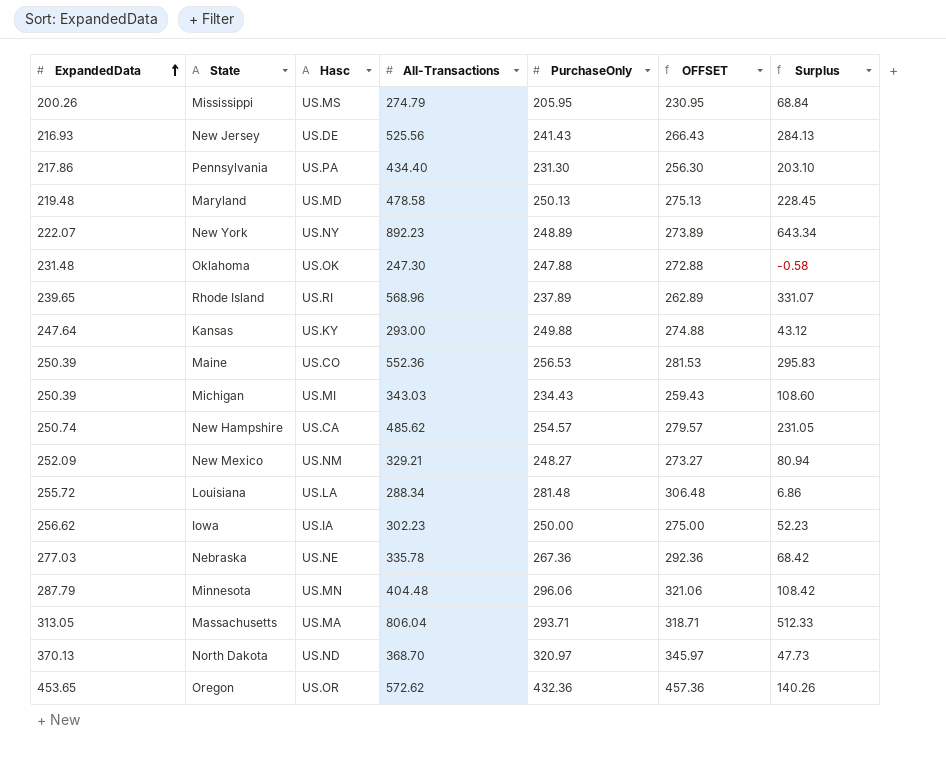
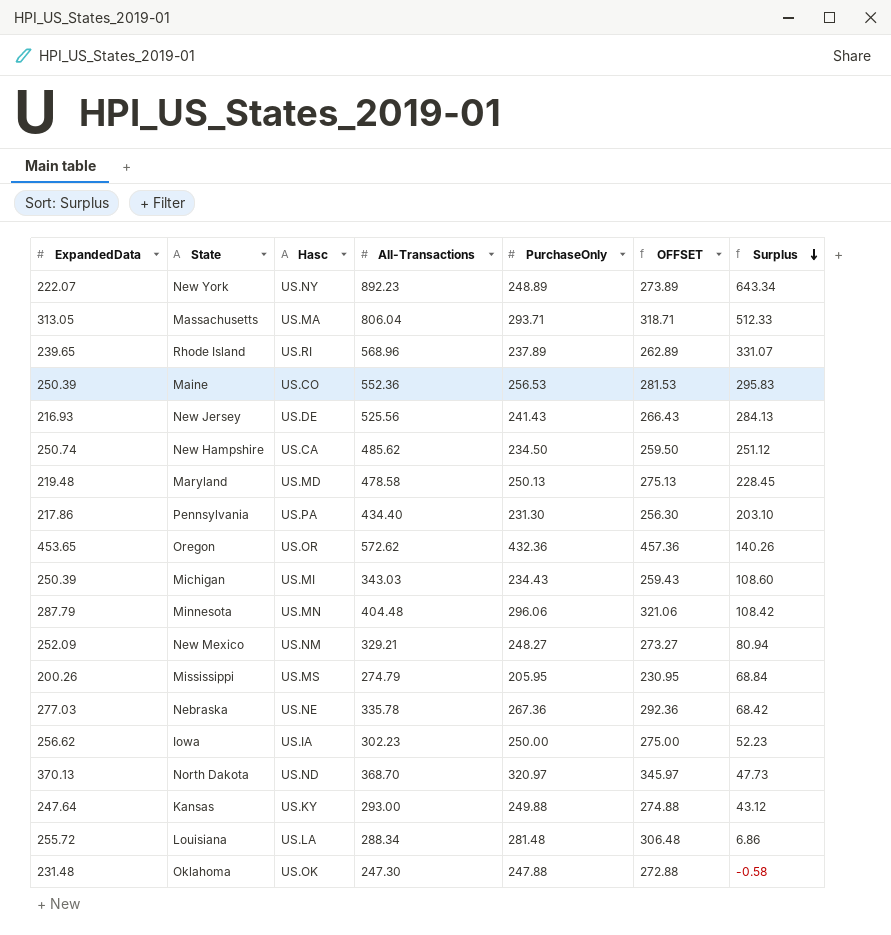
row order: ExpandedData ascending -> Surplus descending
New Hampshire | PurchaseOnly: 254.57 -> 234.50
New Hampshire | OFFSET: 279.57 -> 259.50
New Hampshire | Surplus: 231.05 -> 251.12

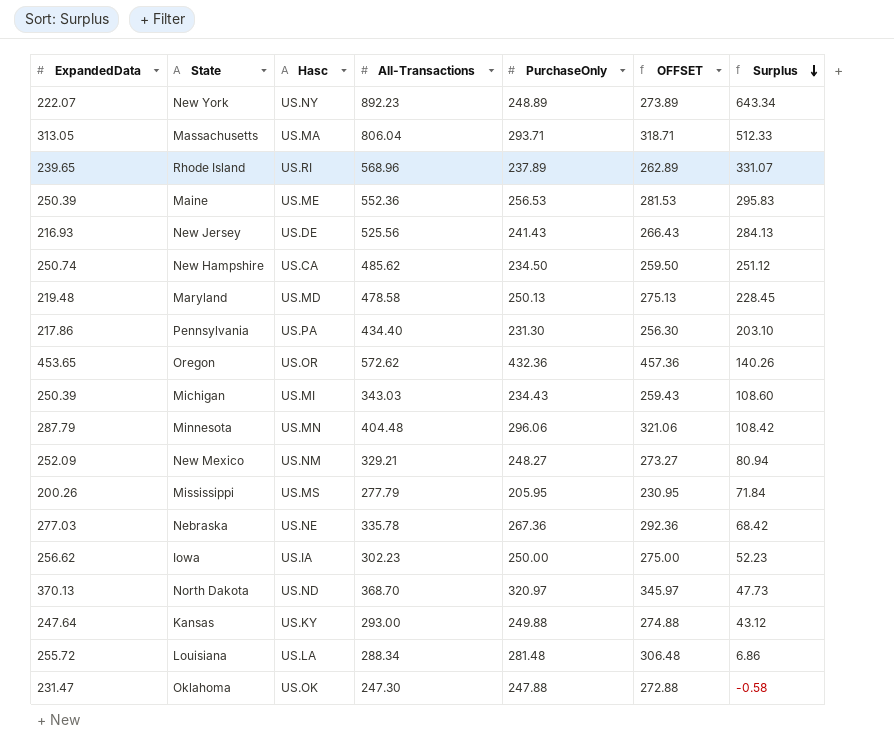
Maine | Hasc: US.CO -> US.ME
Mississippi | All-Transactions: 274.79 -> 277.79
Mississippi | Surplus: 68.84 -> 71.84
Oklahoma | ExpandedData: 231.48 -> 231.47

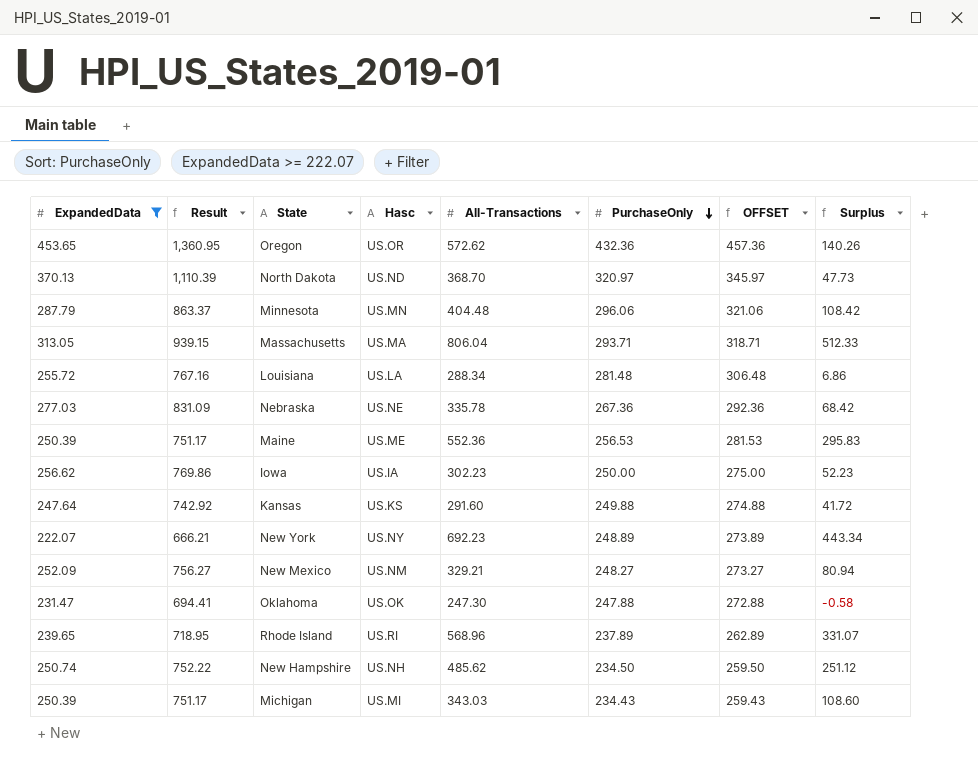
filter: none -> ExpandedData >= 222.07
row order: Surplus descending -> PurchaseOnly descending
column Result | formula: none -> [ExpandedData] * 3
Kansas | Hasc: US.KY -> US.KS
Kansas | All-Transactions: 293.00 -> 291.60
Kansas | Surplus: 43.12 -> 41.72
New York | All-Transactions: 892.23 -> 692.23
New York | Surplus: 643.34 -> 443.34
New Hampshire | Hasc: US.CA -> US.NH

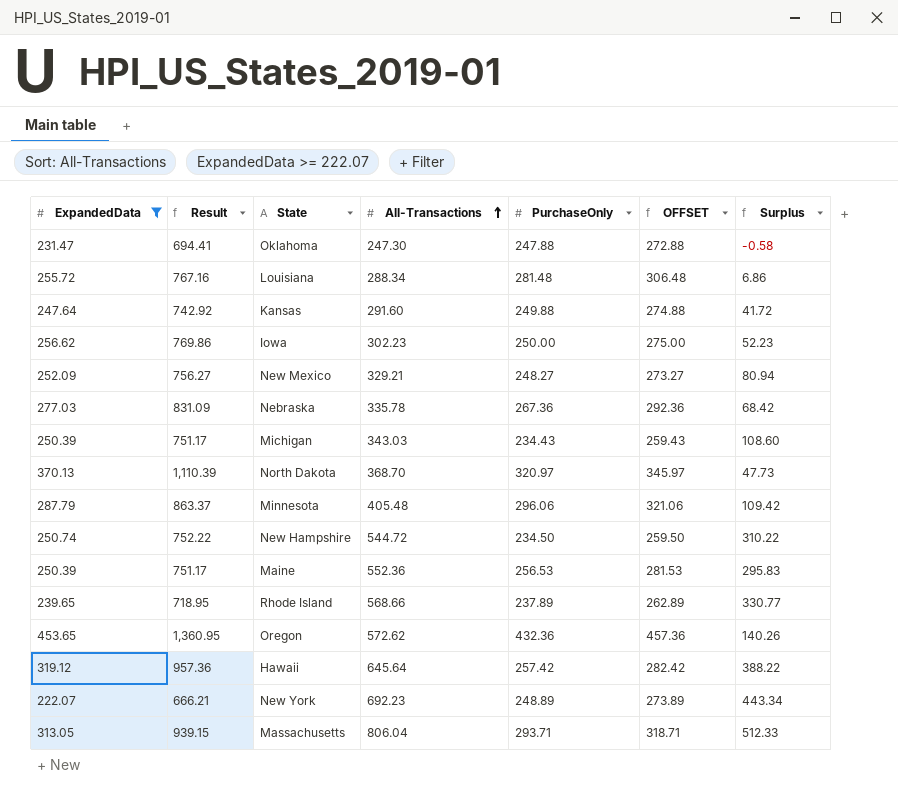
row order: PurchaseOnly descending -> All-Transactions ascending
column Hasc | position: 4 -> none
Minnesota | All-Transactions: 404.48 -> 405.48
Minnesota | Surplus: 108.42 -> 109.42
New Hampshire | All-Transactions: 485.62 -> 544.72
New Hampshire | Surplus: 251.12 -> 310.22
Rhode Island | All-Transactions: 568.96 -> 568.66
Rhode Island | Surplus: 331.07 -> 330.77
row Hawaii: none -> 319.12 | 957.36 | 645.64 | 257.42 | 282.42 | 388.22

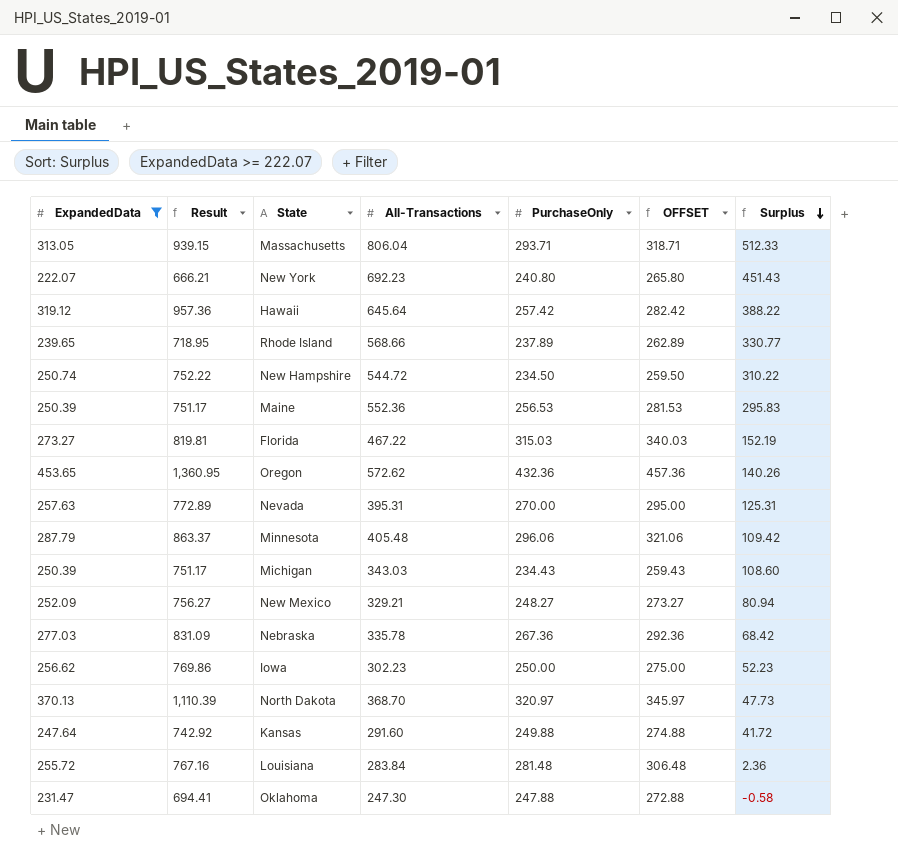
row order: All-Transactions ascending -> Surplus descending
New York | PurchaseOnly: 248.89 -> 240.80
New York | OFFSET: 273.89 -> 265.80
New York | Surplus: 443.34 -> 451.43
row Florida: none -> 273.27 | 819.81 | 467.22 | 315.03 | 340.03 | 152.19
row Nevada: none -> 257.63 | 772.89 | 395.31 | 270.00 | 295.00 | 125.31
Louisiana | All-Transactions: 288.34 -> 283.84
Louisiana | Surplus: 6.86 -> 2.36

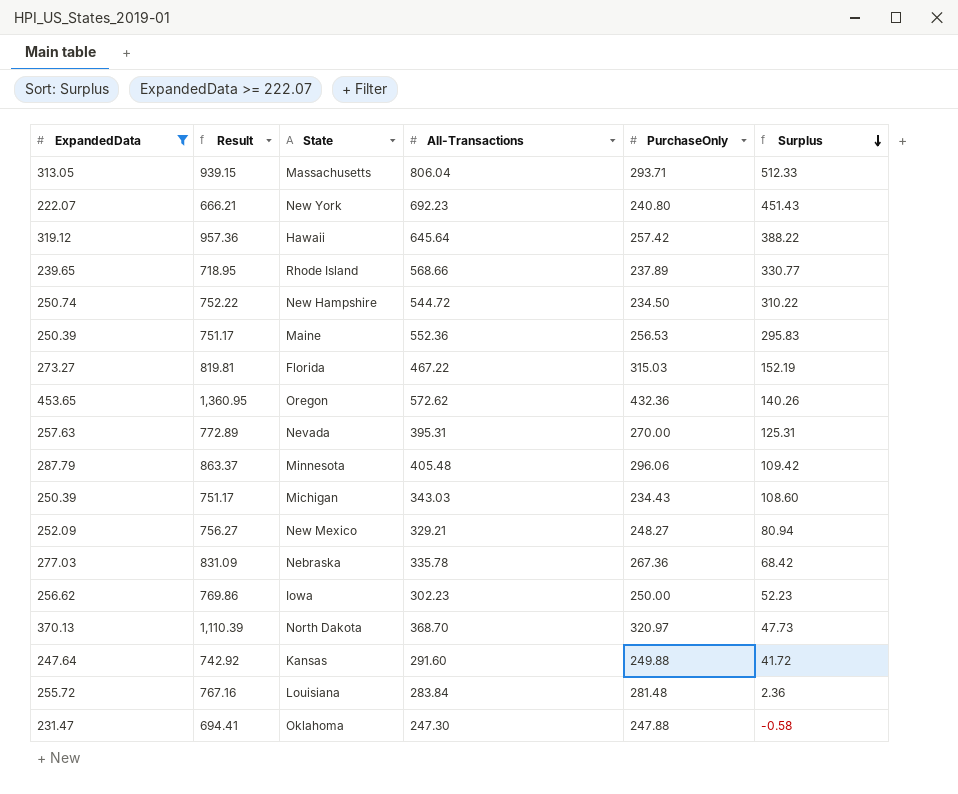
column OFFSET | formula: [PurchaseOnly] + 25 -> none

